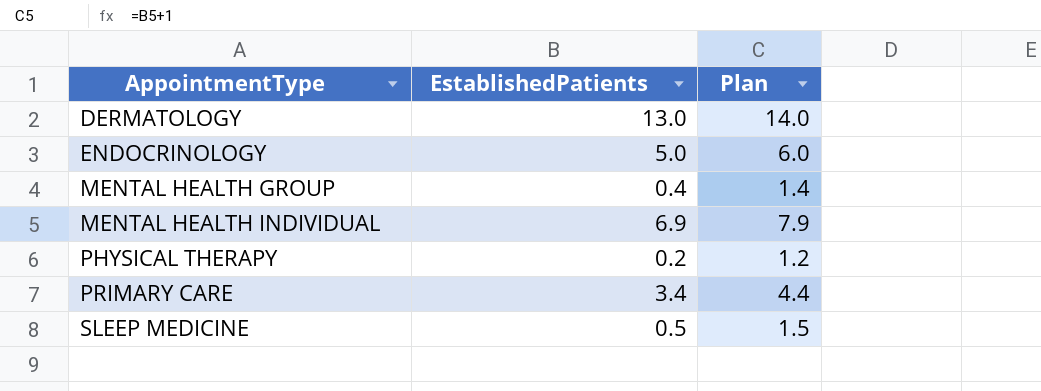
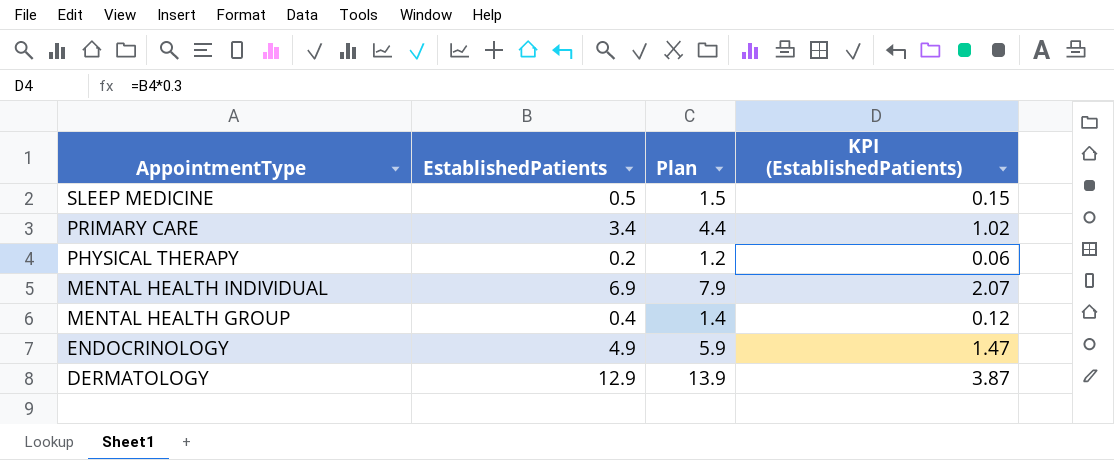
row order: AppointmentType ascending -> AppointmentType descending
column KPI (EstablishedPatients) | formula: none -> [EstablishedPatients] * 0.3
ENDOCRINOLOGY | EstablishedPatients: 5.0 -> 4.9
ENDOCRINOLOGY | Plan: 6.0 -> 5.9
DERMATOLOGY | EstablishedPatients: 13.0 -> 12.9
DERMATOLOGY | Plan: 14.0 -> 13.9

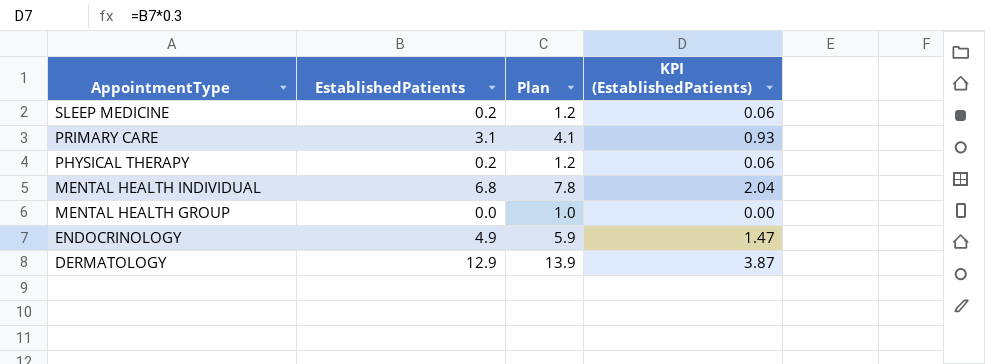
SLEEP MEDICINE | EstablishedPatients: 0.5 -> 0.2
SLEEP MEDICINE | Plan: 1.5 -> 1.2
SLEEP MEDICINE | KPI (EstablishedPatients): 0.15 -> 0.06
PRIMARY CARE | EstablishedPatients: 3.4 -> 3.1
PRIMARY CARE | Plan: 4.4 -> 4.1
PRIMARY CARE | KPI (EstablishedPatients): 1.02 -> 0.93
MENTAL HEALTH INDIVIDUAL | EstablishedPatients: 6.9 -> 6.8
MENTAL HEALTH INDIVIDUAL | Plan: 7.9 -> 7.8
MENTAL HEALTH INDIVIDUAL | KPI (EstablishedPatients): 2.07 -> 2.04
MENTAL HEALTH GROUP | EstablishedPatients: 0.4 -> 0.0
MENTAL HEALTH GROUP | Plan: 1.4 -> 1.0
MENTAL HEALTH GROUP | KPI (EstablishedPatients): 0.12 -> 0.00

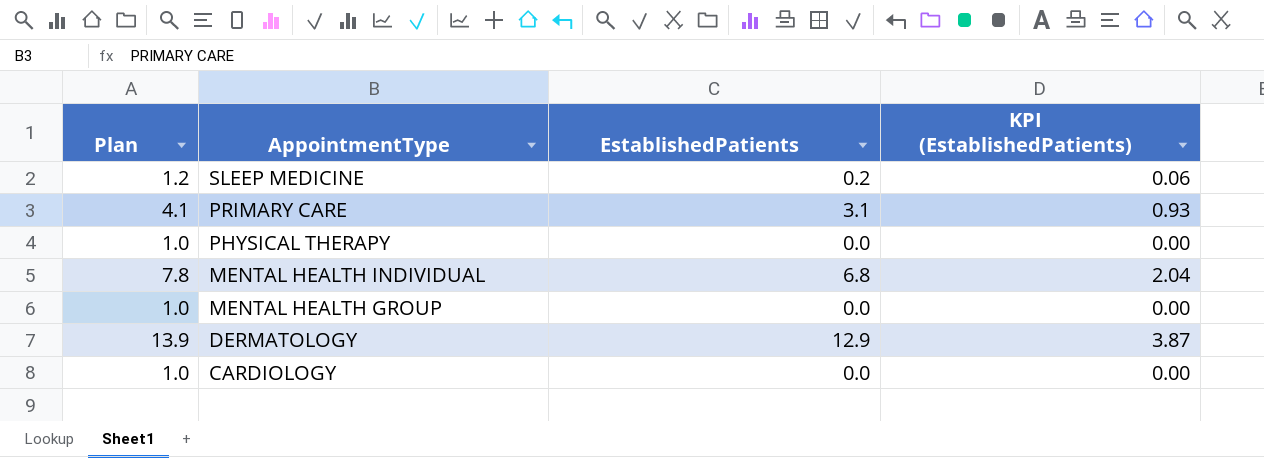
column Plan | position: 3 -> 1
row ENDOCRINOLOGY: 4.9 | 5.9 | 1.47 -> none
PHYSICAL THERAPY | Plan: 1.2 -> 1.0
PHYSICAL THERAPY | EstablishedPatients: 0.2 -> 0.0
PHYSICAL THERAPY | KPI (EstablishedPatients): 0.06 -> 0.00
row CARDIOLOGY: none -> 1.0 | 0.0 | 0.00

